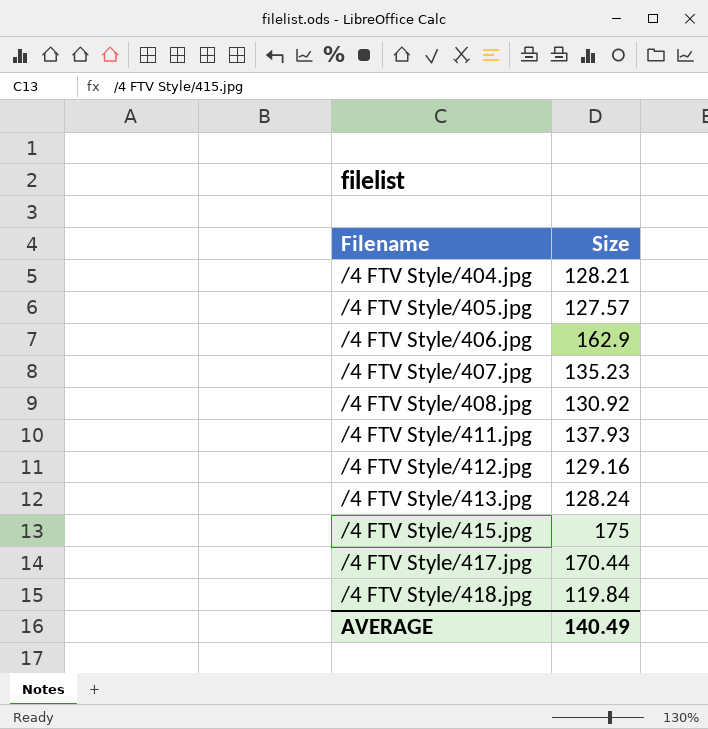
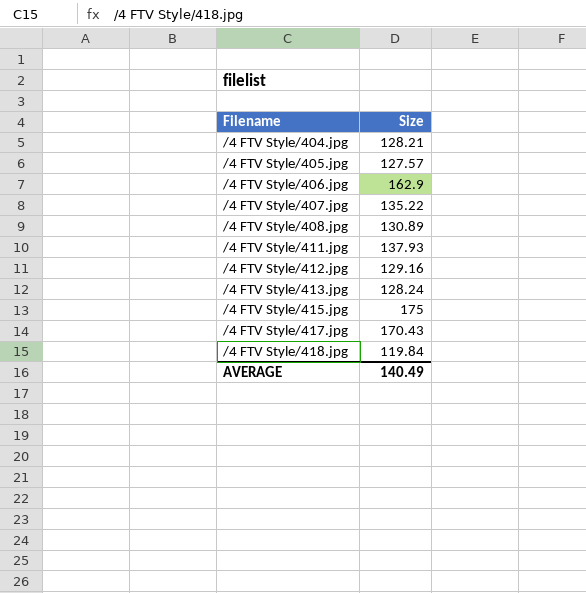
/4 FTV Style/407.jpg | Size: 135.23 -> 135.22
/4 FTV Style/408.jpg | Size: 130.92 -> 130.89
/4 FTV Style/417.jpg | Size: 170.44 -> 170.43

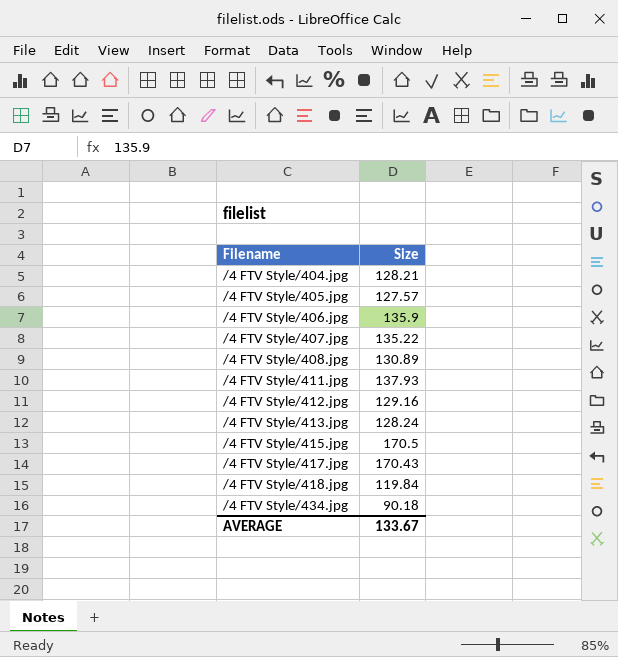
/4 FTV Style/406.jpg | Size: 162.9 -> 135.9
/4 FTV Style/415.jpg | Size: 175 -> 170.5
row /4 FTV Style/434.jpg: none -> 90.18
AVERAGE | Size: 140.49 -> 133.67

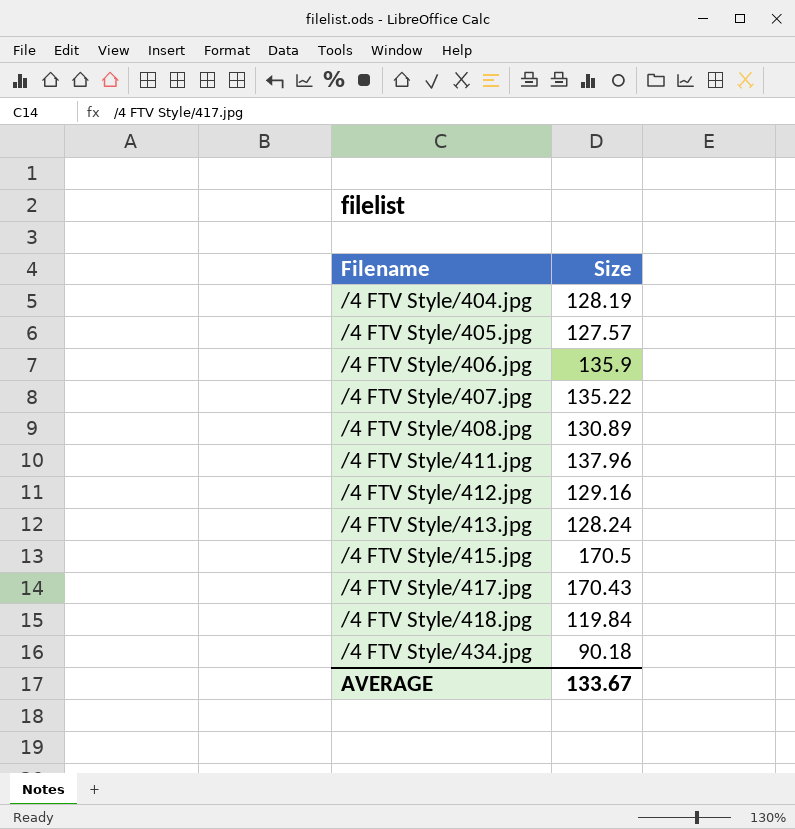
/4 FTV Style/404.jpg | Size: 128.21 -> 128.19
/4 FTV Style/411.jpg | Size: 137.93 -> 137.96

